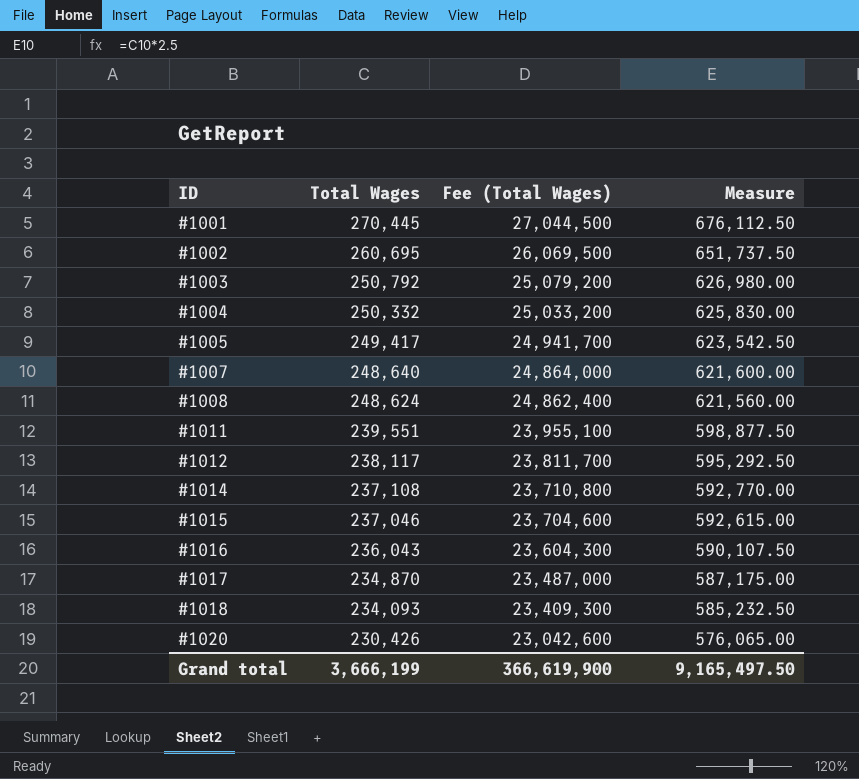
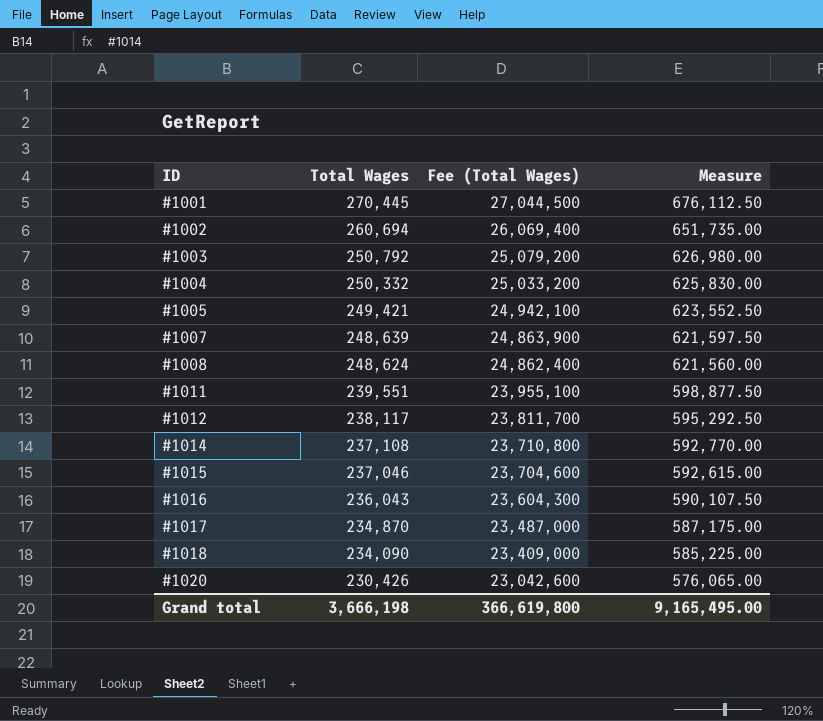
#1002 | Total Wages: 260,695 -> 260,694
#1002 | Fee (Total Wages): 26,069,500 -> 26,069,400
#1002 | Measure: 651,737.50 -> 651,735.00
#1005 | Total Wages: 249,417 -> 249,421
#1005 | Fee (Total Wages): 24,941,700 -> 24,942,100
#1005 | Measure: 623,542.50 -> 623,552.50
#1007 | Total Wages: 248,640 -> 248,639
#1007 | Fee (Total Wages): 24,864,000 -> 24,863,900
#1007 | Measure: 621,600.00 -> 621,597.50
#1018 | Total Wages: 234,093 -> 234,090
#1018 | Fee (Total Wages): 23,409,300 -> 23,409,000
#1018 | Measure: 585,232.50 -> 585,225.00
Grand total | Total Wages: 3,666,199 -> 3,666,198
Grand total | Fee (Total Wages): 366,619,900 -> 366,619,800
Grand total | Measure: 9,165,497.50 -> 9,165,495.00

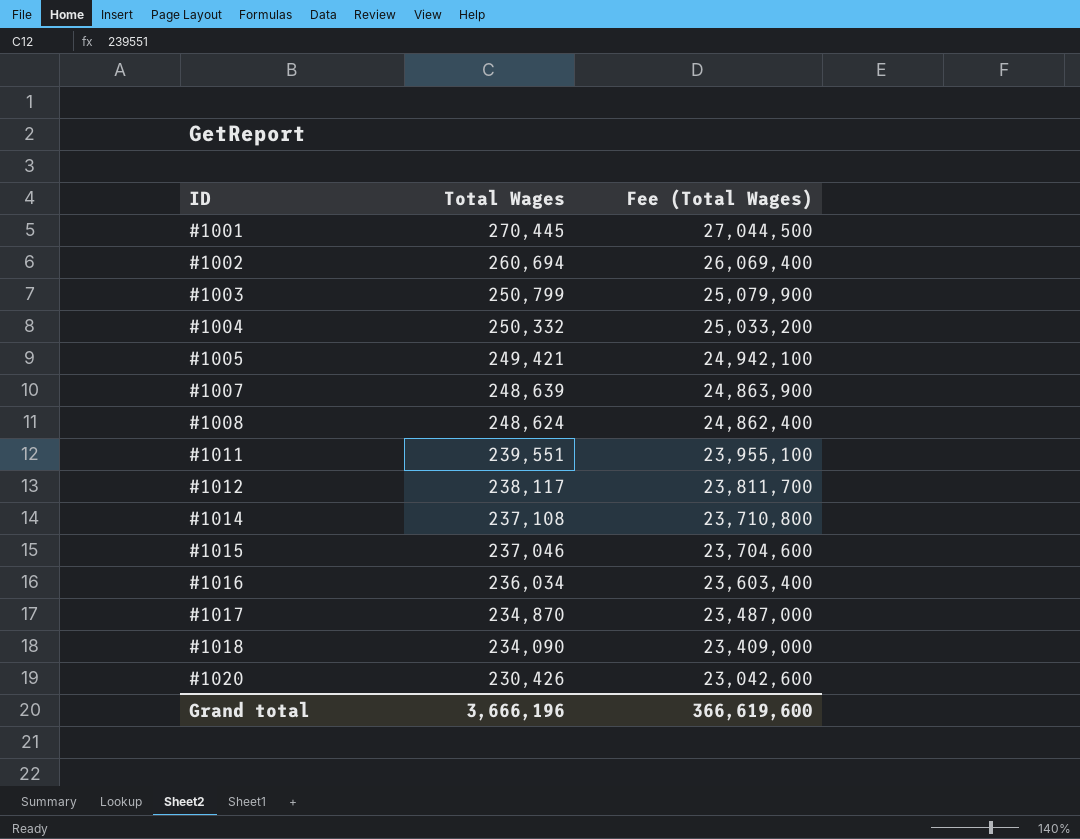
column Measure | formula: [Total Wages] * 2.5 -> none
#1003 | Total Wages: 250,792 -> 250,799
#1003 | Fee (Total Wages): 25,079,200 -> 25,079,900
#1016 | Total Wages: 236,043 -> 236,034
#1016 | Fee (Total Wages): 23,604,300 -> 23,603,400
Grand total | Total Wages: 3,666,198 -> 3,666,196
Grand total | Fee (Total Wages): 366,619,800 -> 366,619,600

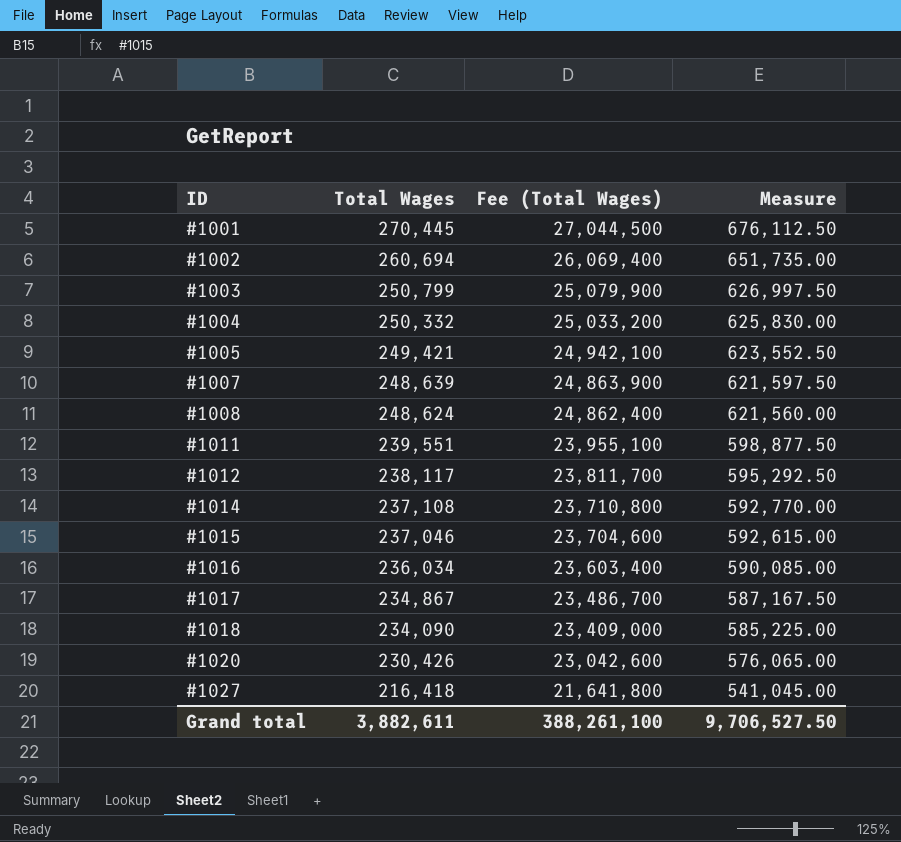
column Measure | formula: none -> [Total Wages] * 2.5
#1017 | Total Wages: 234,870 -> 234,867
#1017 | Fee (Total Wages): 23,487,000 -> 23,486,700
row #1027: none -> 216,418 | 21,641,800 | 541,045.00
Grand total | Total Wages: 3,666,196 -> 3,882,611
Grand total | Fee (Total Wages): 366,619,600 -> 388,261,100

